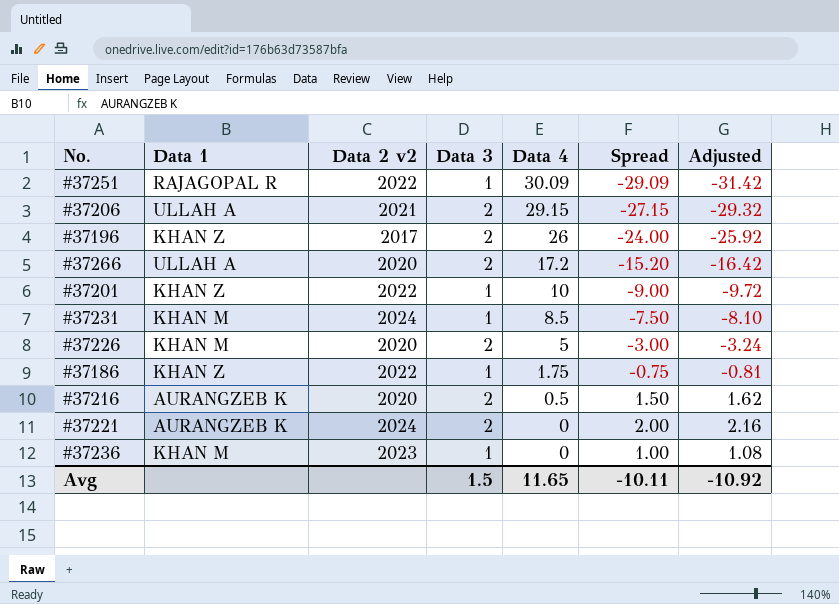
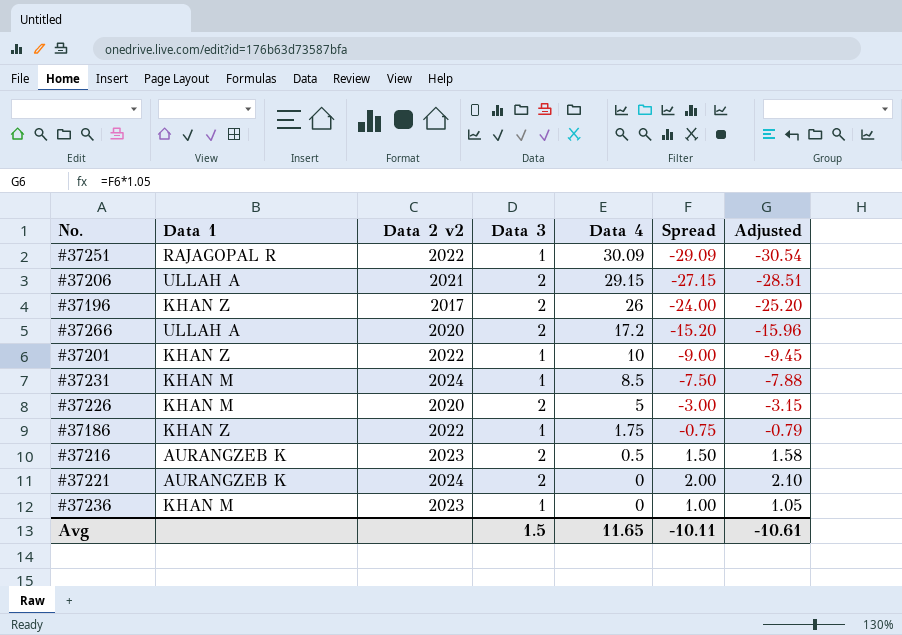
column Adjusted | formula: [Spread] * 1.08 -> [Spread] * 1.05
#37216 | Data 2 v2: 2020 -> 2023
Avg | Adjusted: -10.92 -> -10.61

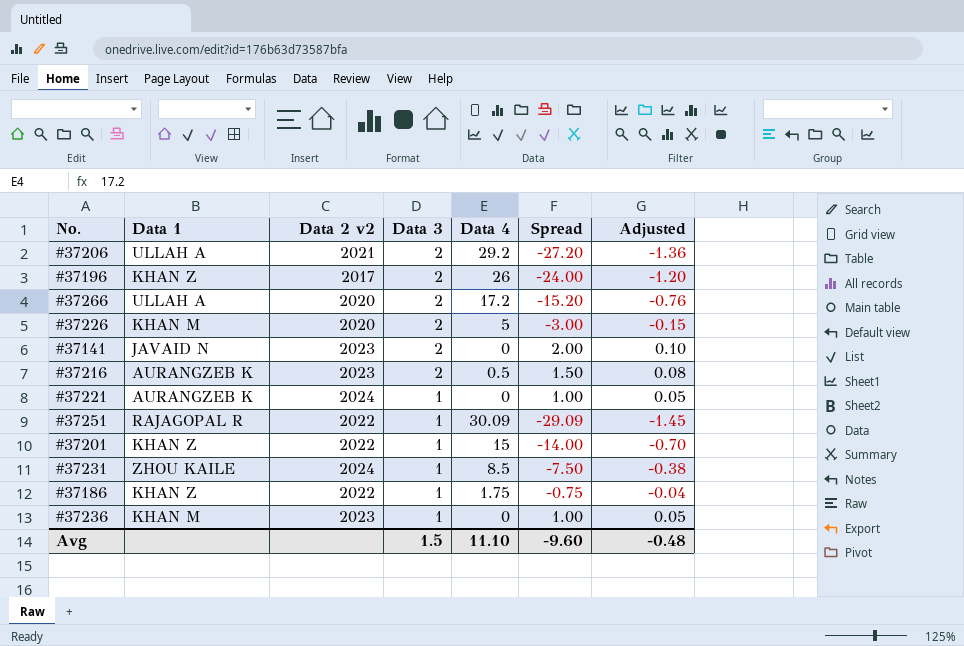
row order: Data 4 descending -> Data 3 descending
column Adjusted | formula: [Spread] * 1.05 -> [Spread] * 0.05
#37206 | Data 4: 29.15 -> 29.2
#37206 | Spread: -27.15 -> -27.20
row #37141: none -> JAVAID N | 2023 | 2 | 0 | 2.00 | 0.10
#37221 | Data 3: 2 -> 1
#37221 | Spread: 2.00 -> 1.00
#37201 | Data 4: 10 -> 15
#37201 | Spread: -9.00 -> -14.00
#37231 | Data 1: KHAN M -> ZHOU KAILE
Avg | Data 4: 11.65 -> 11.10
Avg | Spread: -10.11 -> -9.60
Avg | Adjusted: -10.61 -> -0.48

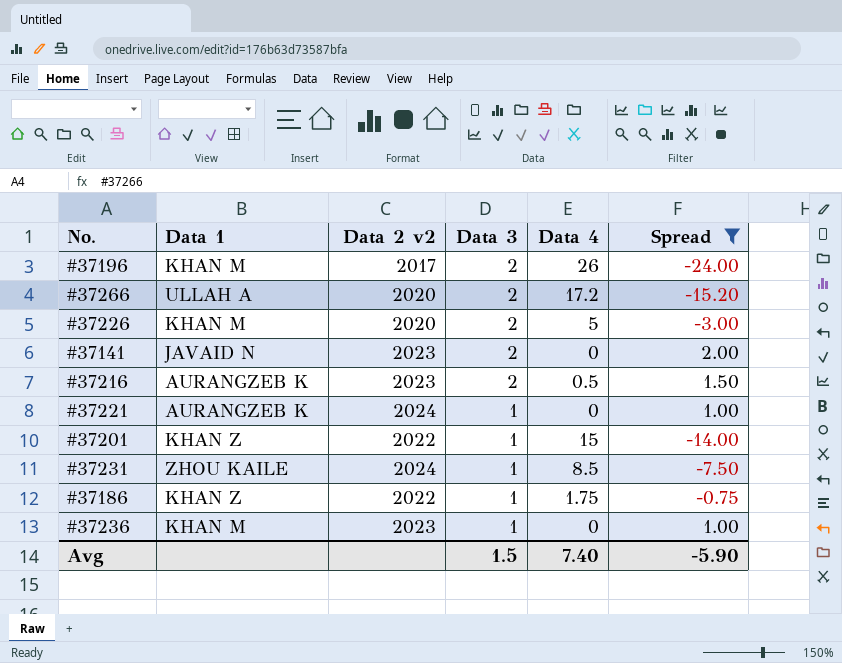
filter: none -> Spread >= -24.00
column Adjusted | formula: [Spread] * 0.05 -> none
#37196 | Data 1: KHAN Z -> KHAN M
Avg | Data 4: 11.10 -> 7.40
Avg | Spread: -9.60 -> -5.90

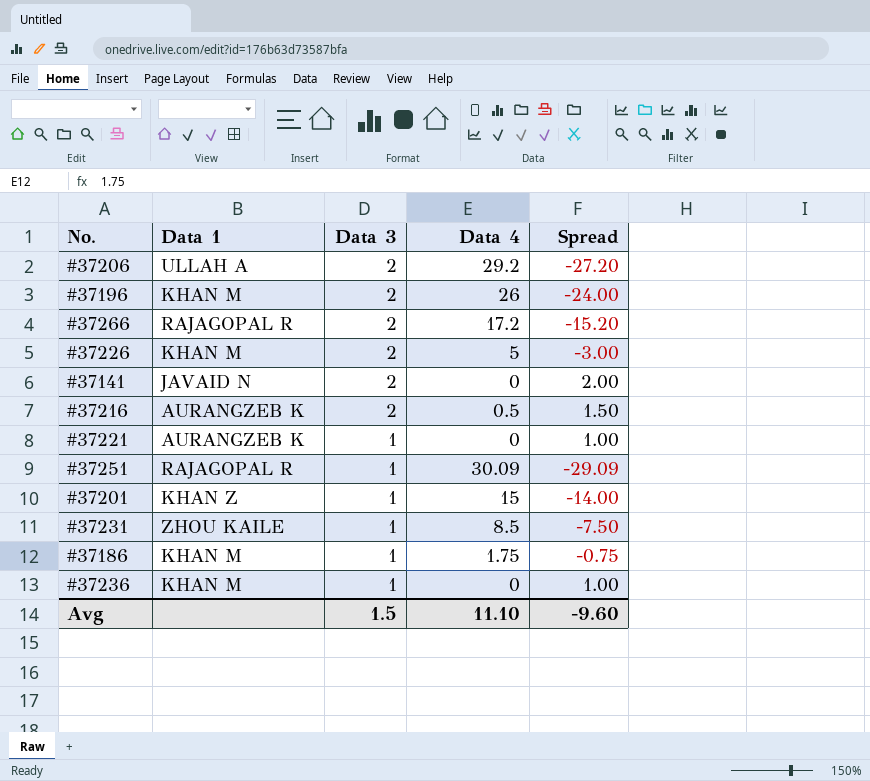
filter: Spread >= -24.00 -> none
column Data 2 v2 | position: 3 -> none
#37266 | Data 1: ULLAH A -> RAJAGOPAL R
#37186 | Data 1: KHAN Z -> KHAN M
Avg | Data 4: 7.40 -> 11.10
Avg | Spread: -5.90 -> -9.60

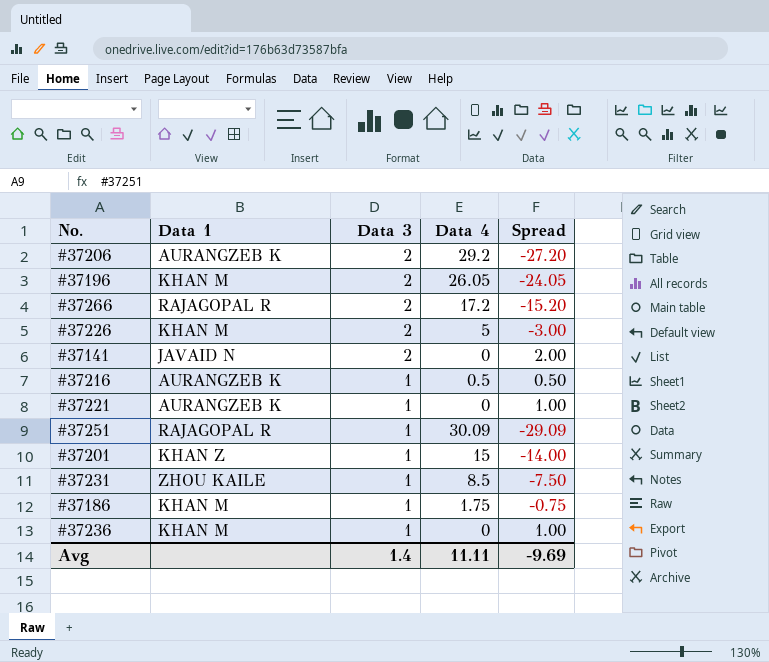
#37206 | Data 1: ULLAH A -> AURANGZEB K
#37196 | Data 4: 26 -> 26.05
#37196 | Spread: -24.00 -> -24.05
#37216 | Data 3: 2 -> 1
#37216 | Spread: 1.50 -> 0.50
Avg | Data 3: 1.5 -> 1.4
Avg | Data 4: 11.10 -> 11.11
Avg | Spread: -9.60 -> -9.69

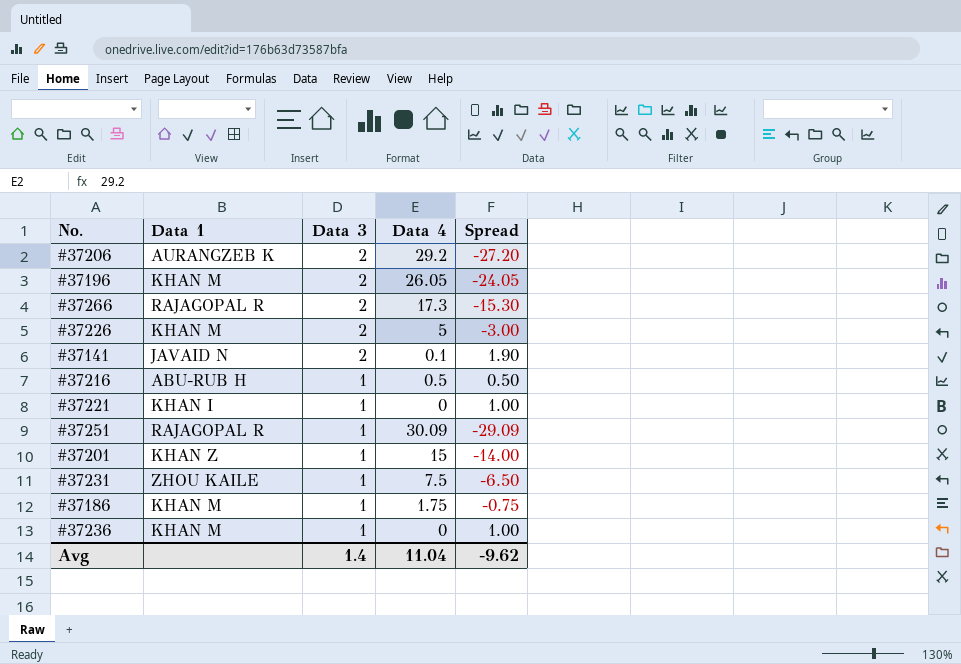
#37266 | Data 4: 17.2 -> 17.3
#37266 | Spread: -15.20 -> -15.30
#37141 | Data 4: 0 -> 0.1
#37141 | Spread: 2.00 -> 1.90
#37216 | Data 1: AURANGZEB K -> ABU-RUB H
#37221 | Data 1: AURANGZEB K -> KHAN I
#37231 | Data 4: 8.5 -> 7.5
#37231 | Spread: -7.50 -> -6.50
Avg | Data 4: 11.11 -> 11.04
Avg | Spread: -9.69 -> -9.62

